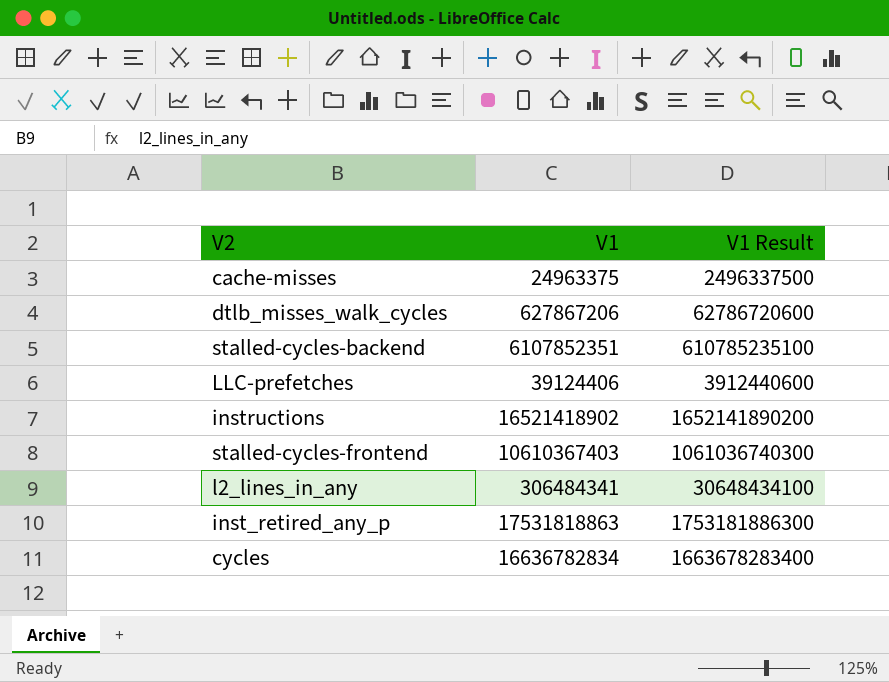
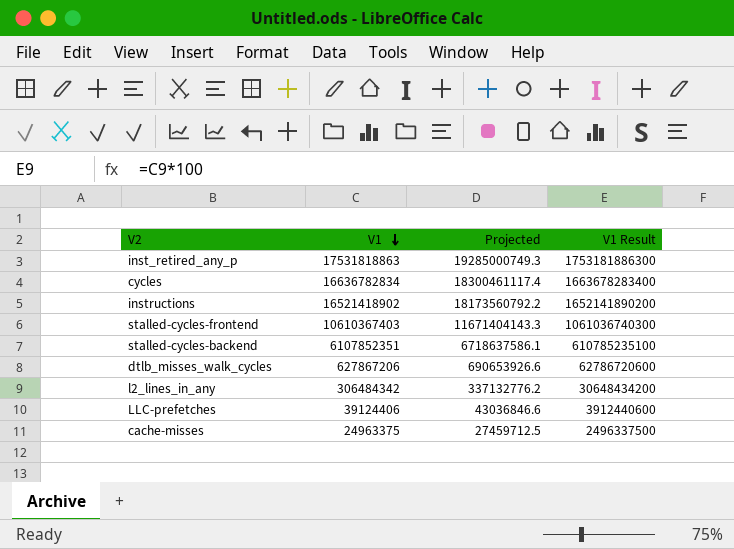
row order: none -> V1 descending
column Projected | formula: none -> [V1] * 1.1
l2_lines_in_any | V1: 306484341 -> 306484342
l2_lines_in_any | V1 Result: 30648434100 -> 30648434200

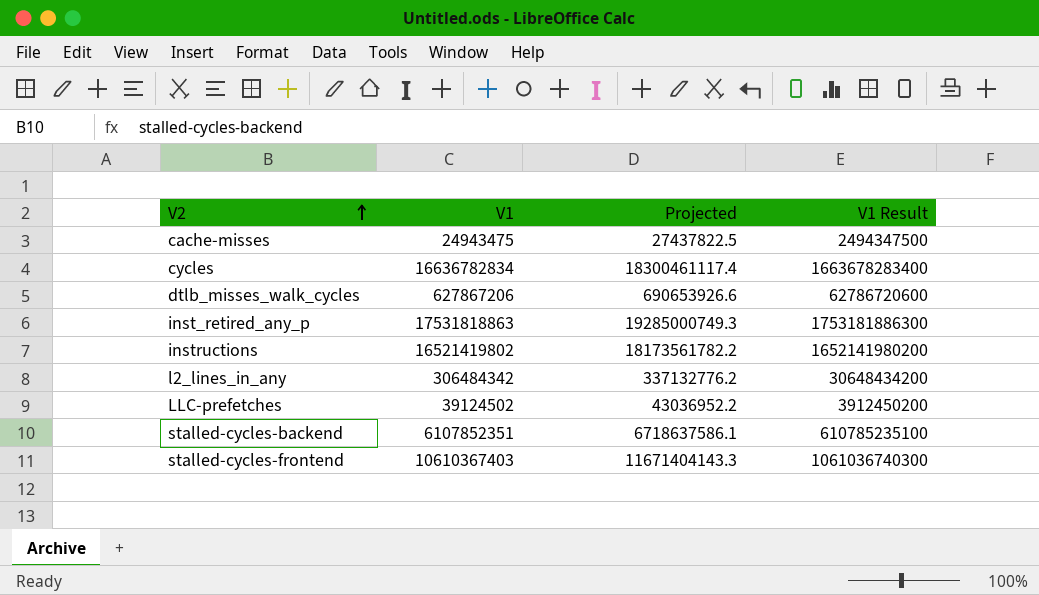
row order: V1 descending -> V2 ascending
cache-misses | V1: 24963375 -> 24943475
cache-misses | Projected: 27459712.5 -> 27437822.5
cache-misses | V1 Result: 2496337500 -> 2494347500
instructions | V1: 16521418902 -> 16521419802
instructions | Projected: 18173560792.2 -> 18173561782.2
instructions | V1 Result: 1652141890200 -> 1652141980200
LLC-prefetches | V1: 39124406 -> 39124502
LLC-prefetches | Projected: 43036846.6 -> 43036952.2
LLC-prefetches | V1 Result: 3912440600 -> 3912450200

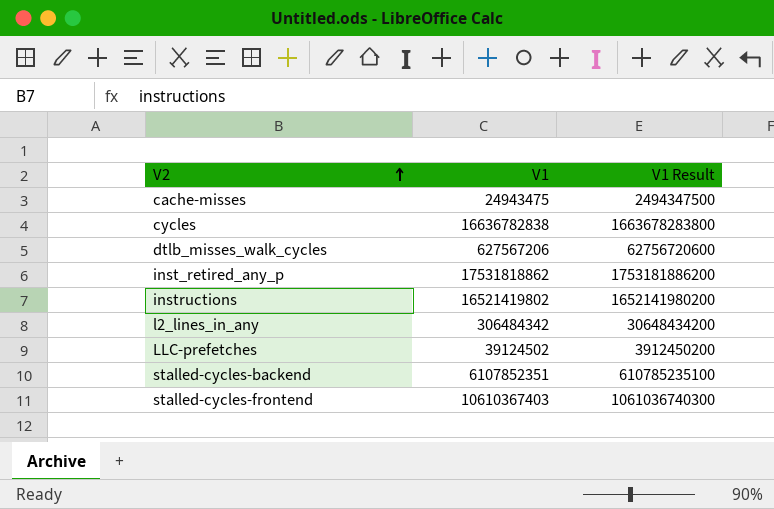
column Projected | formula: [V1] * 1.1 -> none
cycles | V1: 16636782834 -> 16636782838
cycles | V1 Result: 1663678283400 -> 1663678283800
dtlb_misses_walk_cycles | V1: 627867206 -> 627567206
dtlb_misses_walk_cycles | V1 Result: 62786720600 -> 62756720600
inst_retired_any_p | V1: 17531818863 -> 17531818862
inst_retired_any_p | V1 Result: 1753181886300 -> 1753181886200

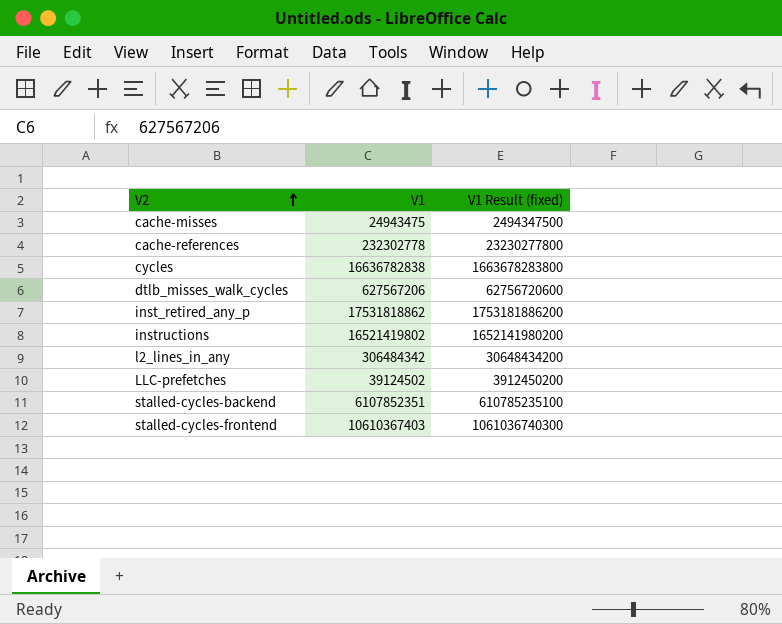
column name: V1 Result -> V1 Result (fixed)
row cache-references: none -> 232302778 | 23230277800

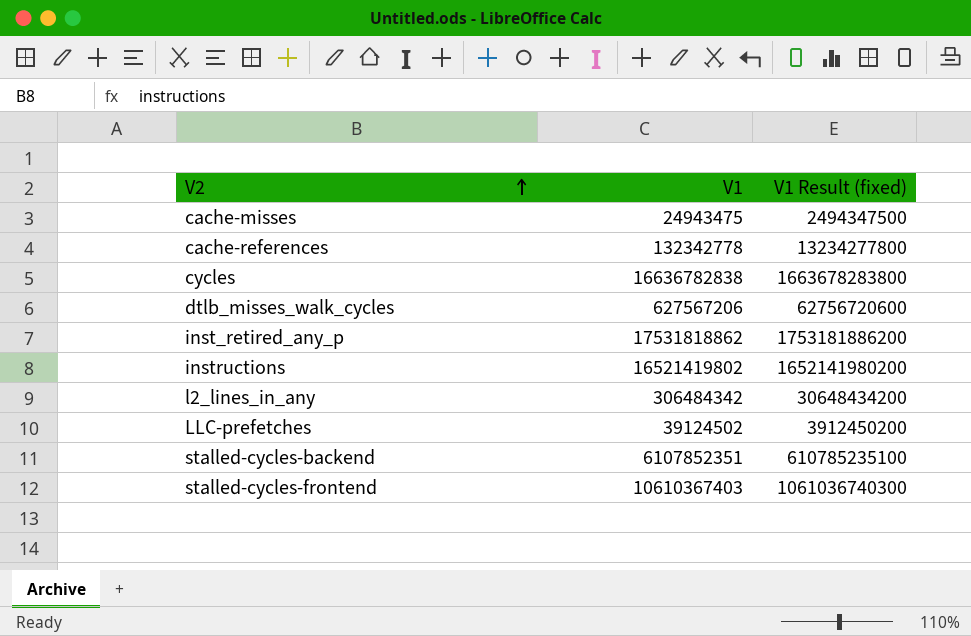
cache-references | V1: 232302778 -> 132342778
cache-references | V1 Result (fixed): 23230277800 -> 13234277800

